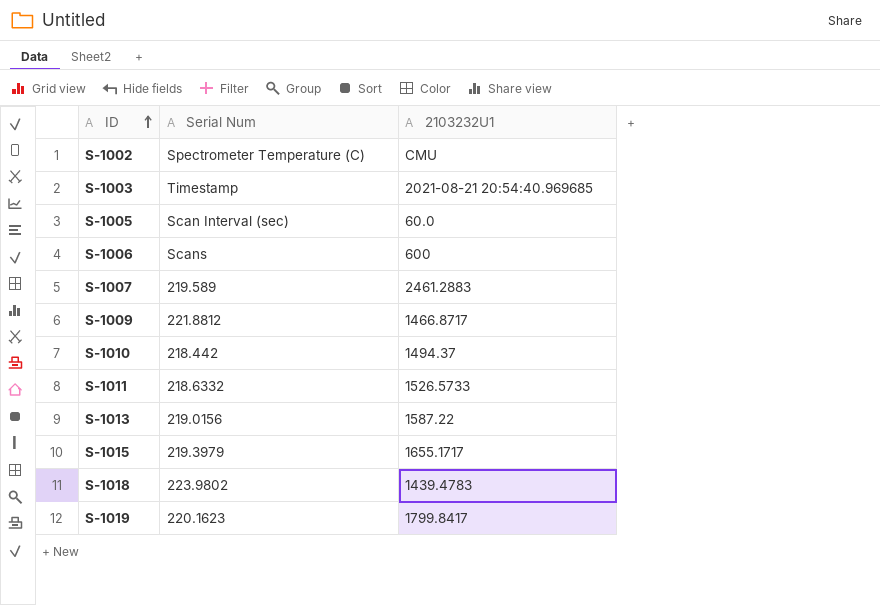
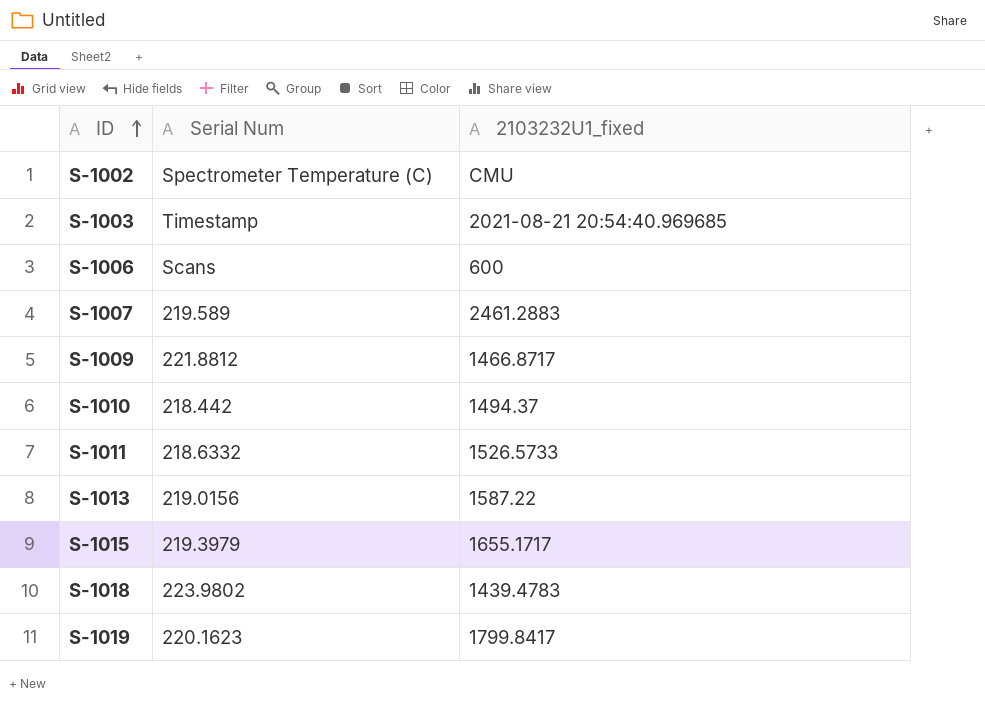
column name: 2103232U1 -> 2103232U1_fixed
row S-1005: Scan Interval (sec) | 60.0 -> none

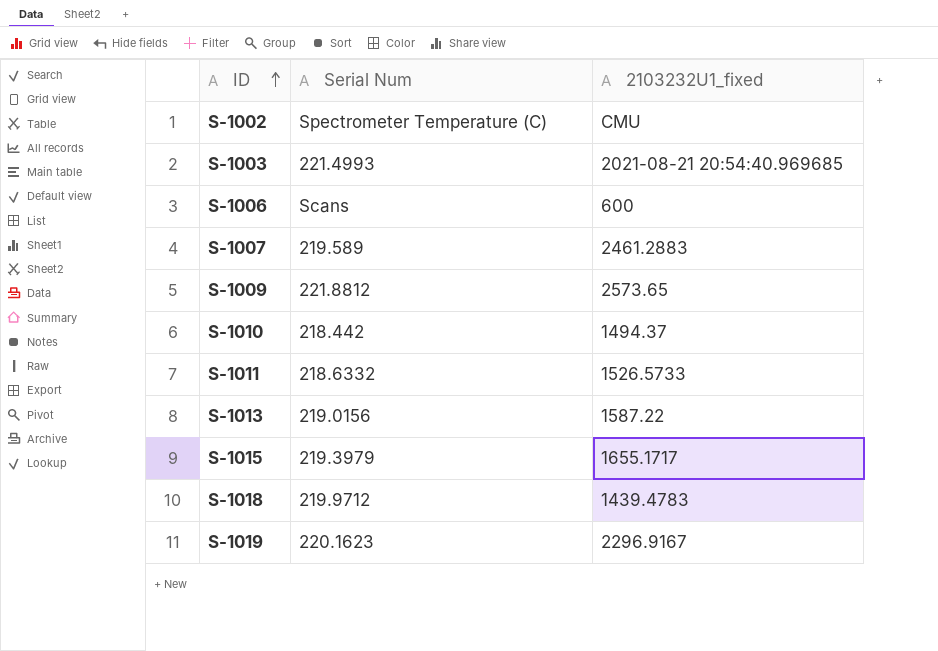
S-1003 | Serial Num: Timestamp -> 221.4993
S-1009 | 2103232U1_fixed: 1466.8717 -> 2573.65
S-1018 | Serial Num: 223.9802 -> 219.9712
S-1019 | 2103232U1_fixed: 1799.8417 -> 2296.9167

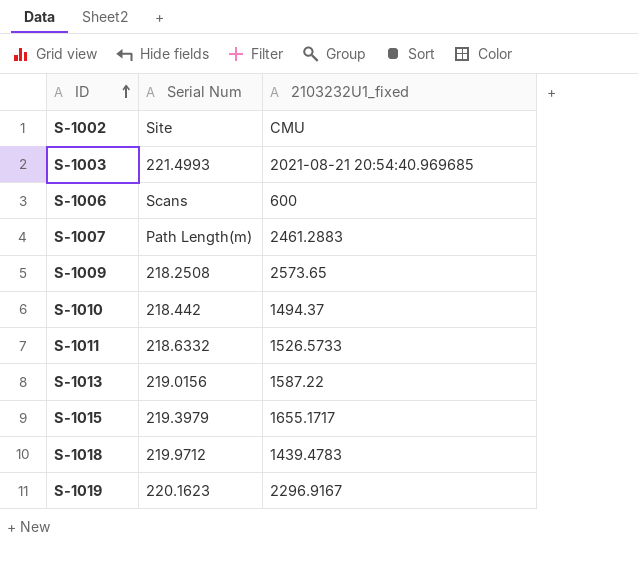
S-1002 | Serial Num: Spectrometer Temperature (C) -> Site
S-1007 | Serial Num: 219.589 -> Path Length(m)
S-1009 | Serial Num: 221.8812 -> 218.2508

